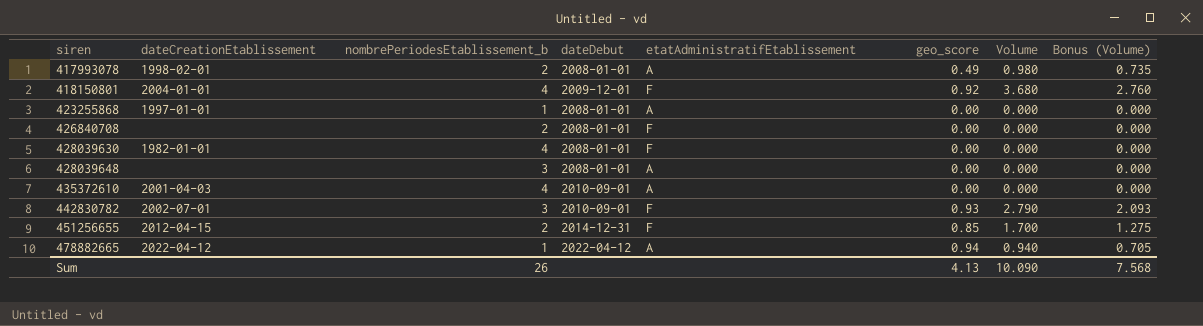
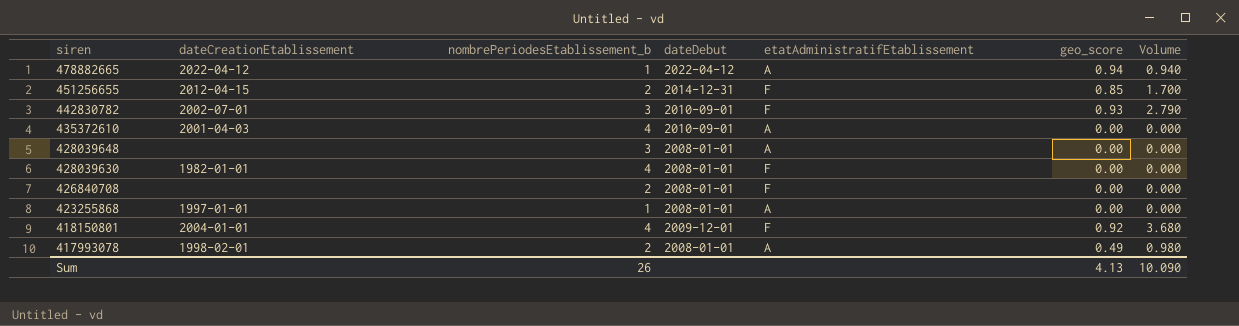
row order: siren ascending -> siren descending
column Bonus (Volume) | formula: [Volume] * 0.75 -> none

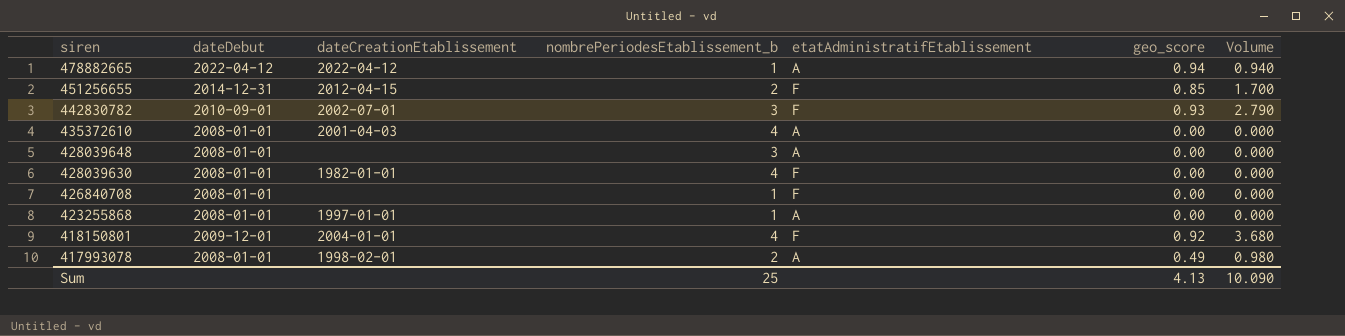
column dateDebut | position: 4 -> 2
435372610 | dateDebut: 2010-09-01 -> 2008-01-01
426840708 | nombrePeriodesEtablissement_b: 2 -> 1
Sum | nombrePeriodesEtablissement_b: 26 -> 25

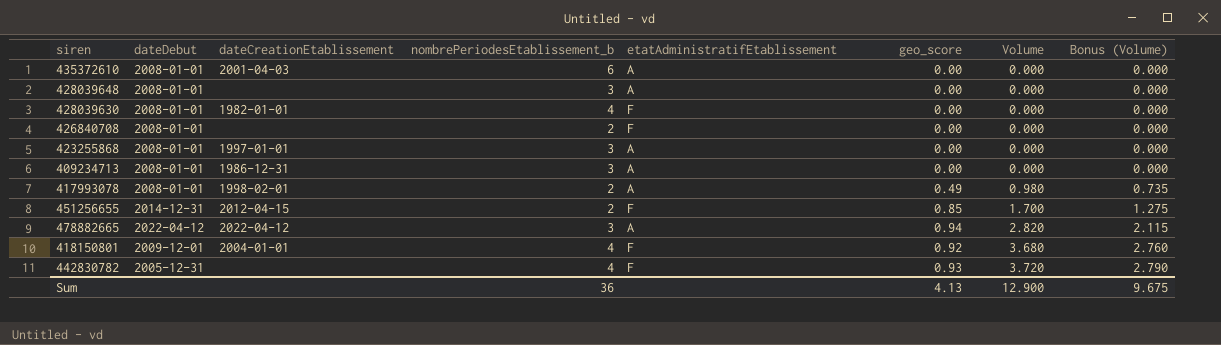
row order: siren descending -> Volume ascending
column Bonus (Volume) | formula: none -> [Volume] * 0.75
435372610 | nombrePeriodesEtablissement_b: 4 -> 6
426840708 | nombrePeriodesEtablissement_b: 1 -> 2
423255868 | nombrePeriodesEtablissement_b: 1 -> 3
row 409234713: none -> 2008-01-01 | 1986-12-31 | 3 | A | 0.00 | 0.000 | 0.000
478882665 | nombrePeriodesEtablissement_b: 1 -> 3
478882665 | Volume: 0.940 -> 2.820
442830782 | dateDebut: 2010-09-01 -> 2005-12-31
442830782 | dateCreationEtablissement: 2002-07-01 -> none
442830782 | nombrePeriodesEtablissement_b: 3 -> 4
442830782 | Volume: 2.790 -> 3.720
Sum | nombrePeriodesEtablissement_b: 25 -> 36
Sum | Volume: 10.090 -> 12.900

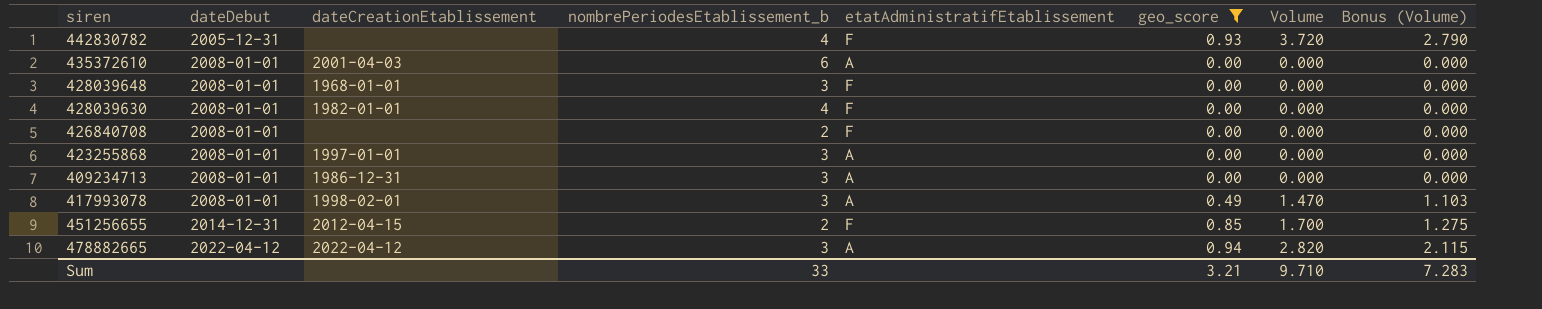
filter: none -> geo_score != 0.92
row order: Volume ascending -> dateDebut ascending
428039648 | dateCreationEtablissement: none -> 1968-01-01
428039648 | etatAdministratifEtablissement: A -> F
417993078 | nombrePeriodesEtablissement_b: 2 -> 3
417993078 | Volume: 0.980 -> 1.470
417993078 | Bonus (Volume): 0.735 -> 1.103
Sum | nombrePeriodesEtablissement_b: 36 -> 33
Sum | geo_score: 4.13 -> 3.21
Sum | Volume: 12.900 -> 9.710
Sum | Bonus (Volume): 9.675 -> 7.283

